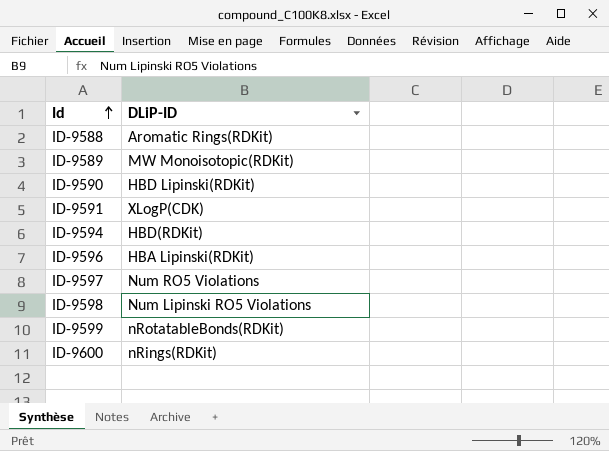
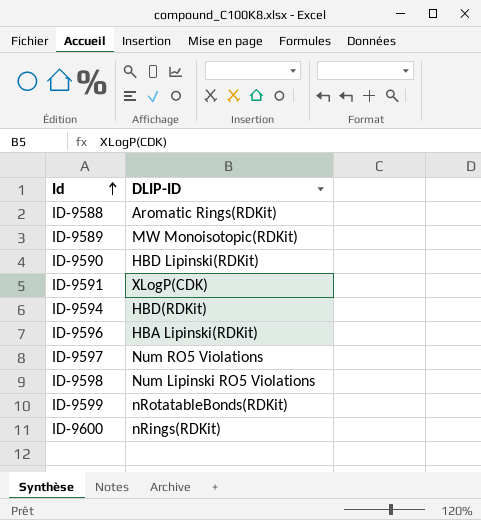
column name: DLiP-ID -> DLIP-ID

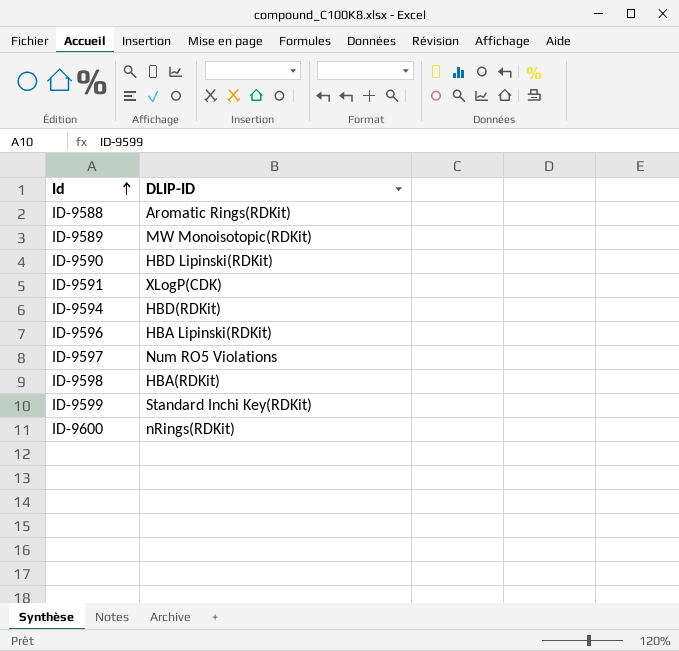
ID-9598 | DLIP-ID: Num Lipinski RO5 Violations -> HBA(RDKit)
ID-9599 | DLIP-ID: nRotatableBonds(RDKit) -> Standard Inchi Key(RDKit)

